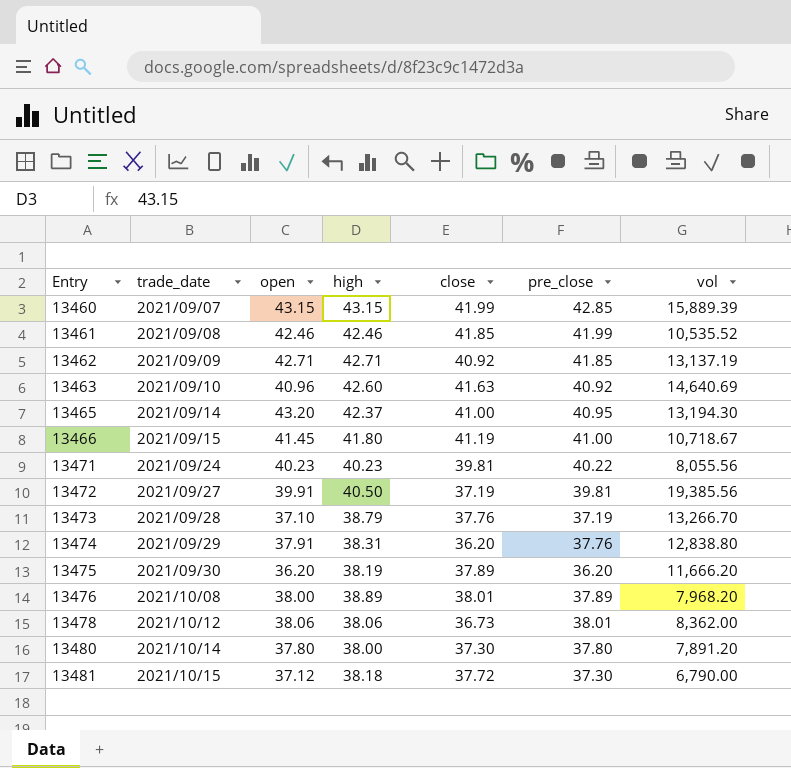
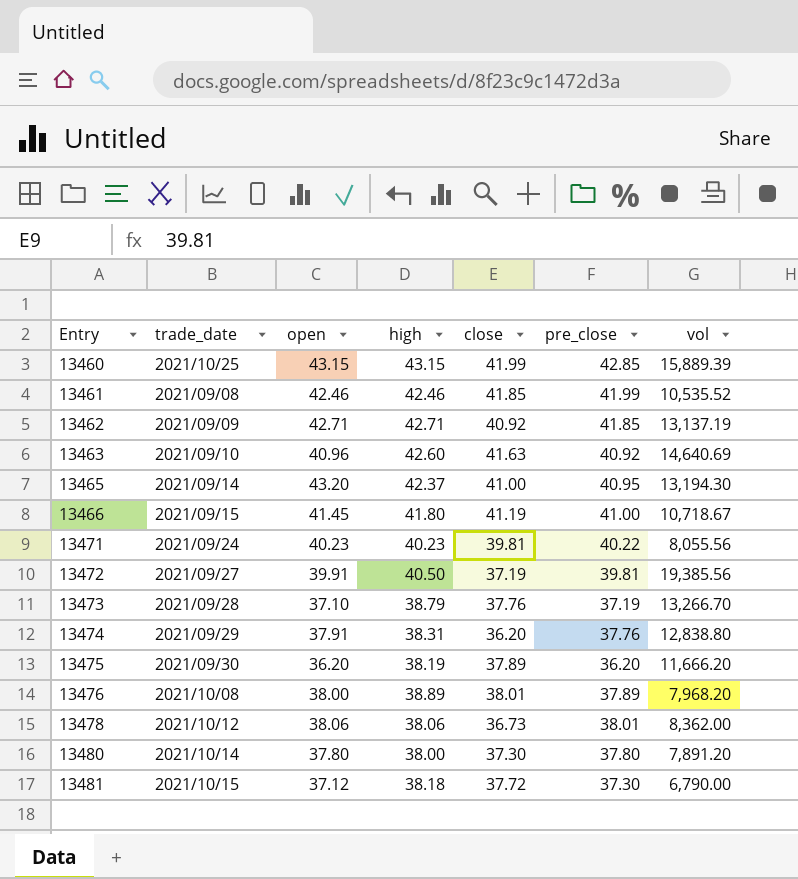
13460 | trade_date: 2021/09/07 -> 2021/10/25

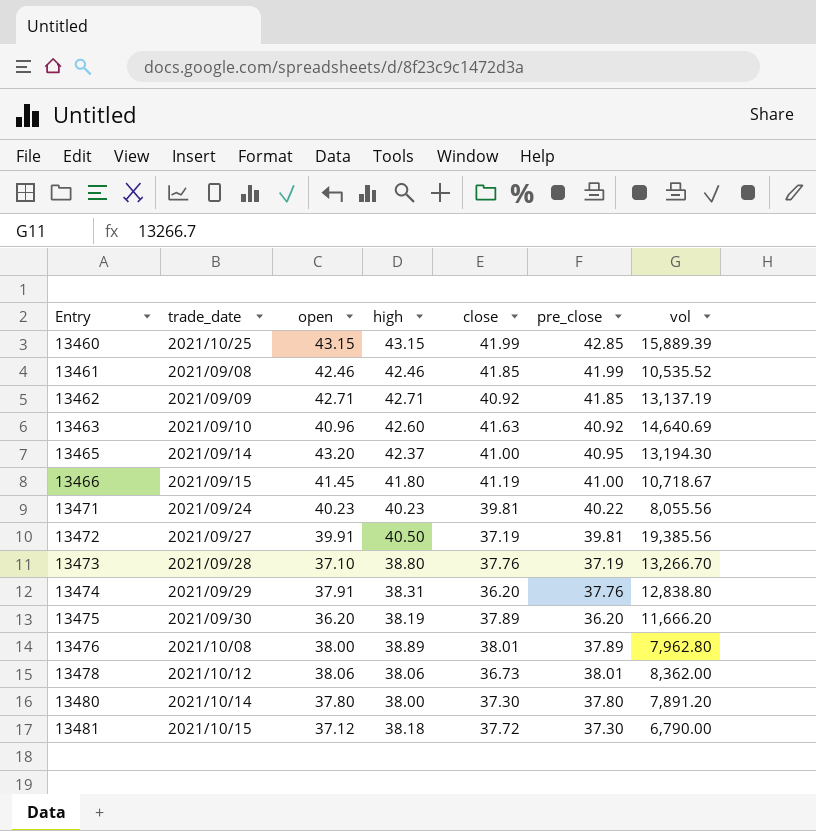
13473 | high: 38.79 -> 38.80
13476 | vol: 7,968.20 -> 7,962.80

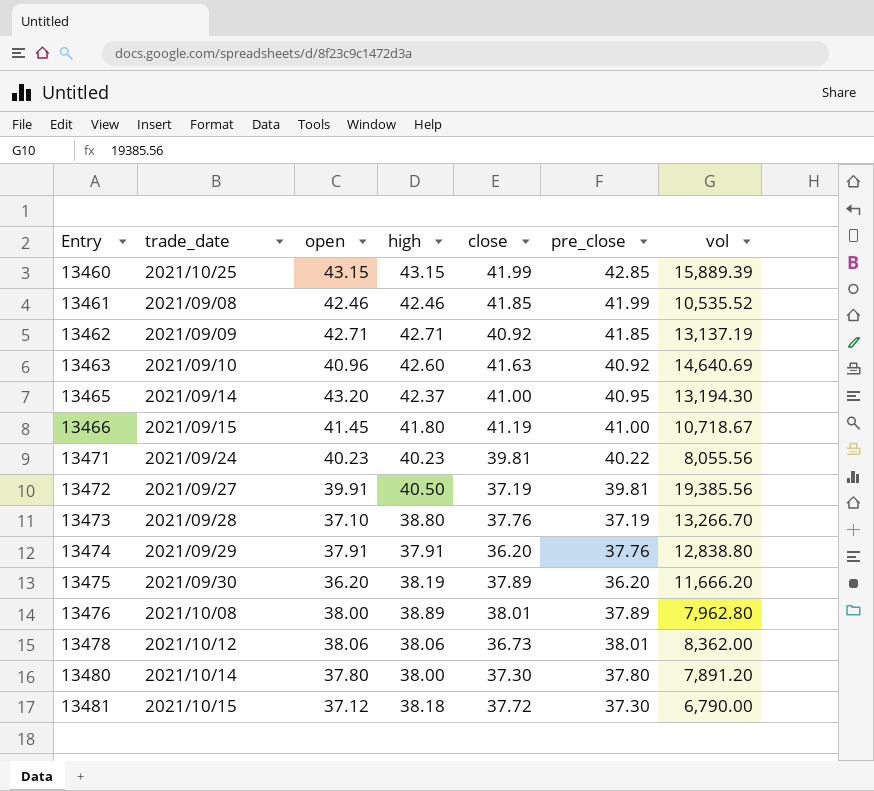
13474 | high: 38.31 -> 37.91

